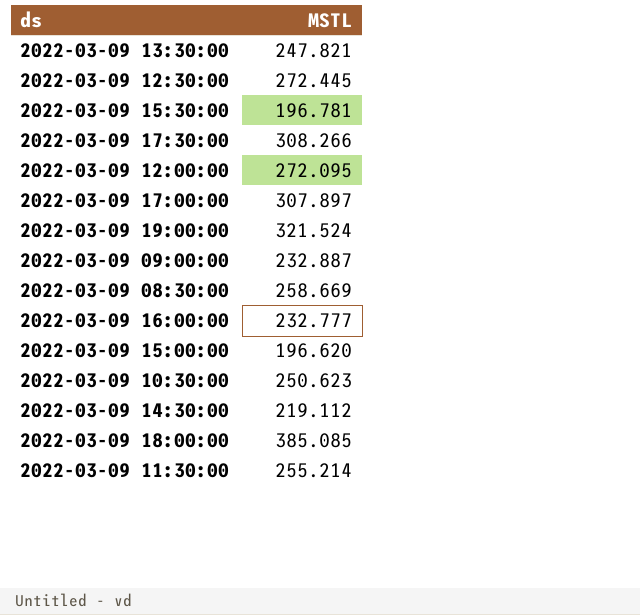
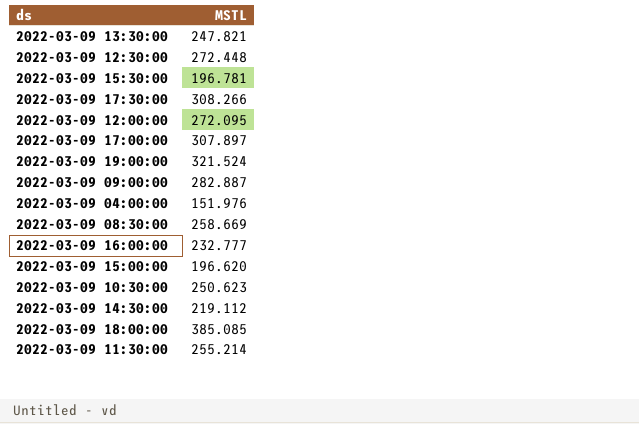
2022-03-09 12:30:00 | MSTL: 272.445 -> 272.448
2022-03-09 09:00:00 | MSTL: 232.887 -> 282.887
row 2022-03-09 04:00:00: none -> 151.976

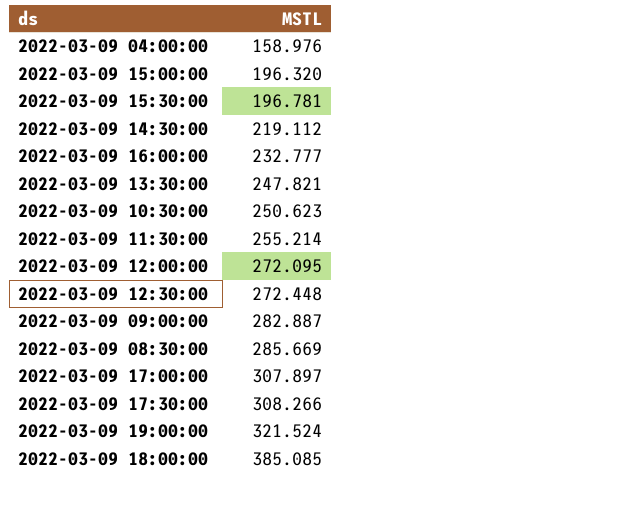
row order: none -> MSTL ascending
2022-03-09 04:00:00 | MSTL: 151.976 -> 158.976
2022-03-09 15:00:00 | MSTL: 196.620 -> 196.320
2022-03-09 08:30:00 | MSTL: 258.669 -> 285.669

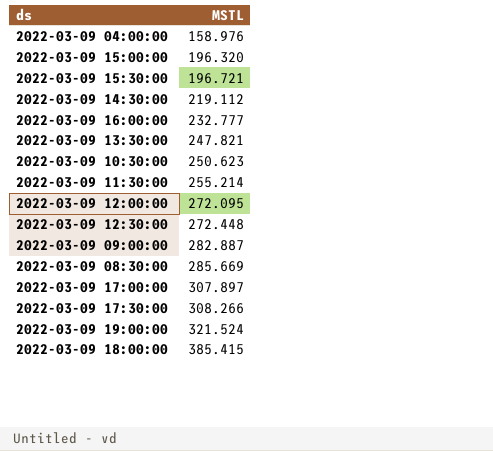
2022-03-09 15:30:00 | MSTL: 196.781 -> 196.721
2022-03-09 18:00:00 | MSTL: 385.085 -> 385.415

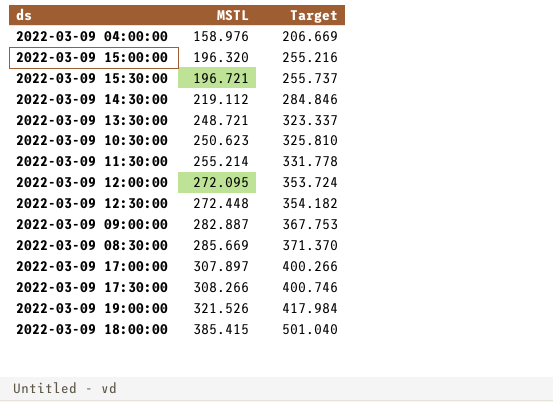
column Target | formula: none -> [MSTL] * 1.3
row 2022-03-09 16:00:00: 232.777 -> none
2022-03-09 13:30:00 | MSTL: 247.821 -> 248.721
2022-03-09 19:00:00 | MSTL: 321.524 -> 321.526

